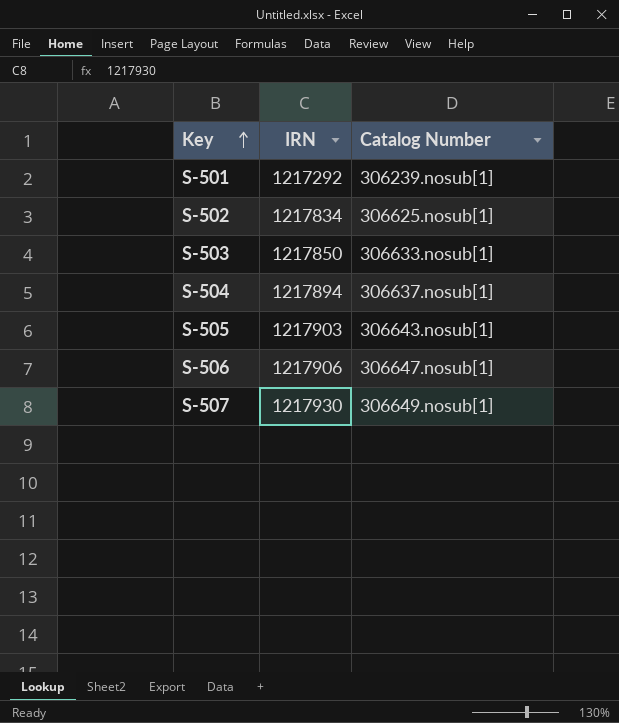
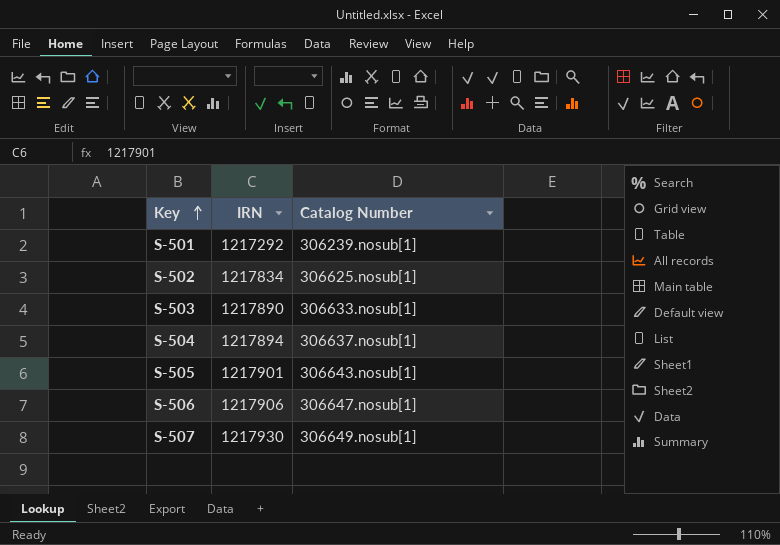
S-503 | IRN: 1217850 -> 1217890
S-505 | IRN: 1217903 -> 1217901

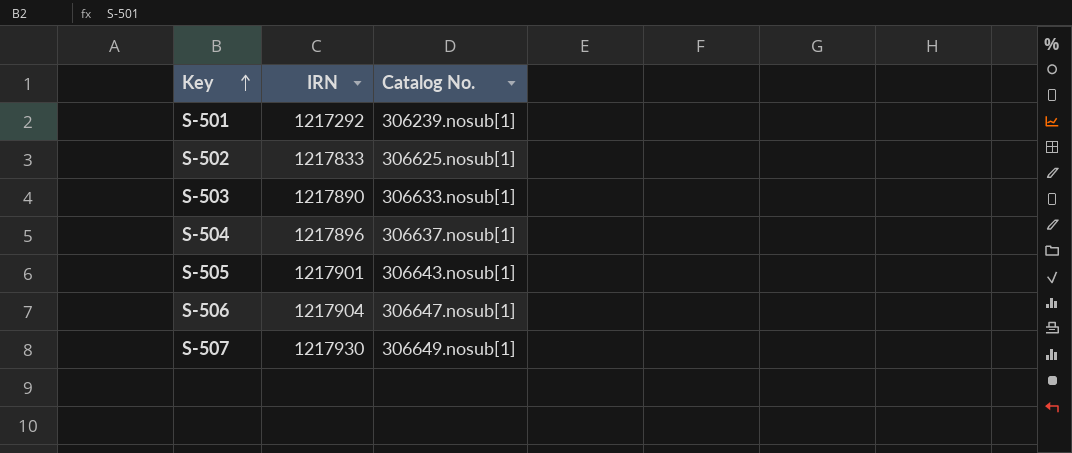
column name: Catalog Number -> Catalog No.
S-502 | IRN: 1217834 -> 1217833
S-504 | IRN: 1217894 -> 1217896
S-506 | IRN: 1217906 -> 1217904

